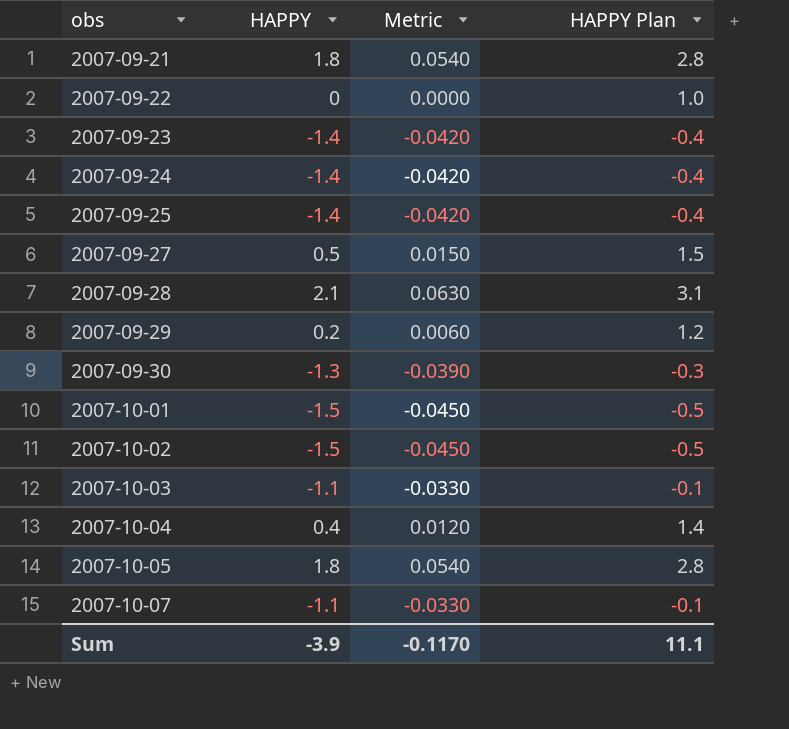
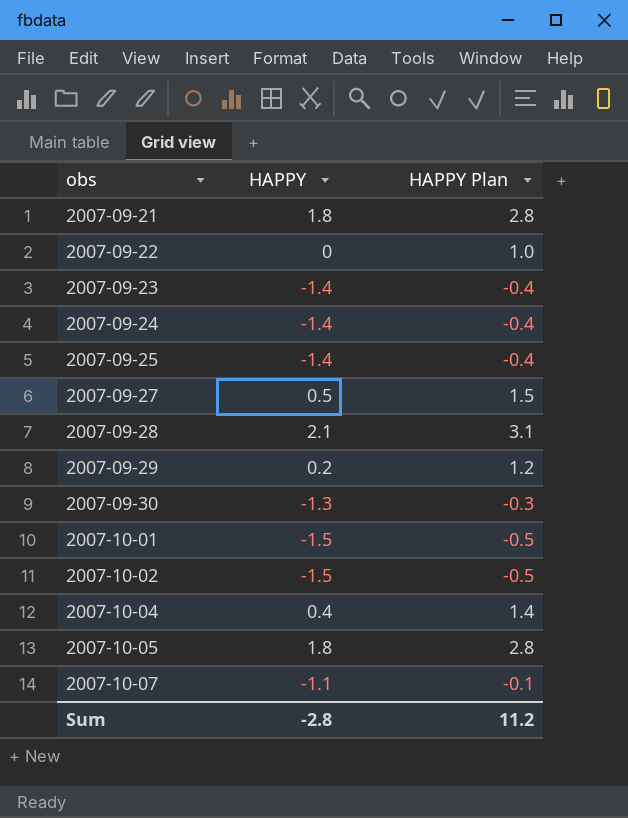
column Metric | formula: [HAPPY] * 0.03 -> none
row 2007-10-03: -1.1 | -0.0330 | -0.1 -> none
Sum | HAPPY: -3.9 -> -2.8
Sum | HAPPY Plan: 11.1 -> 11.2

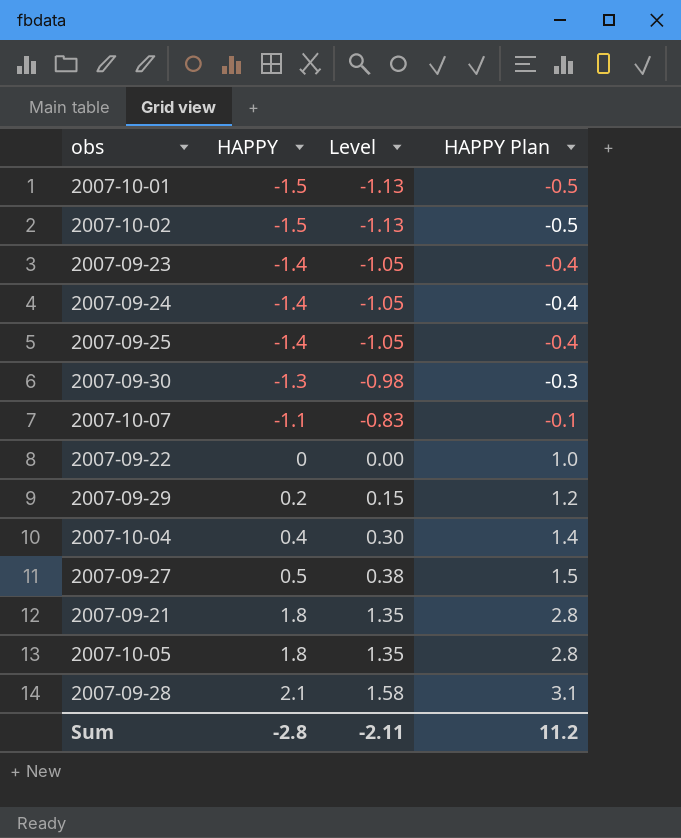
row order: obs ascending -> HAPPY ascending
column Level | formula: none -> [HAPPY] * 0.75

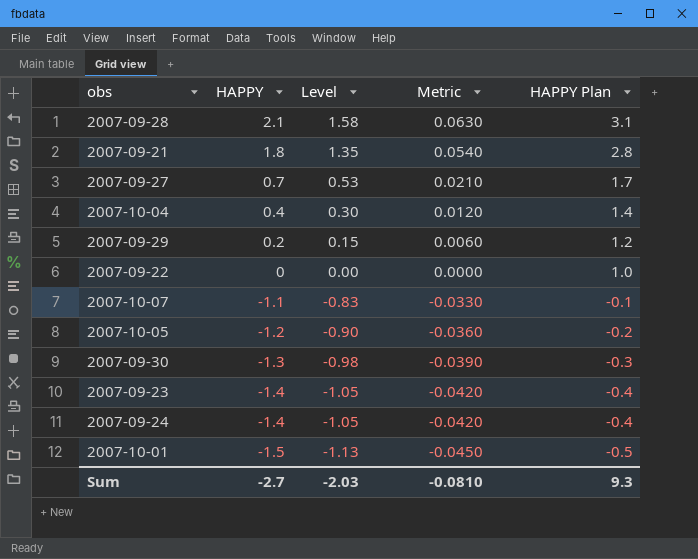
row order: HAPPY ascending -> HAPPY descending
column Metric | formula: none -> [HAPPY] * 0.03
row 2007-10-02: -1.5 | -1.13 | -0.5 -> none
row 2007-09-25: -1.4 | -1.05 | -0.4 -> none
2007-09-27 | HAPPY: 0.5 -> 0.7
2007-09-27 | Level: 0.38 -> 0.53
2007-09-27 | HAPPY Plan: 1.5 -> 1.7
2007-10-05 | HAPPY: 1.8 -> -1.2
2007-10-05 | Level: 1.35 -> -0.90
2007-10-05 | HAPPY Plan: 2.8 -> -0.2
Sum | HAPPY: -2.8 -> -2.7
Sum | Level: -2.11 -> -2.03
Sum | HAPPY Plan: 11.2 -> 9.3

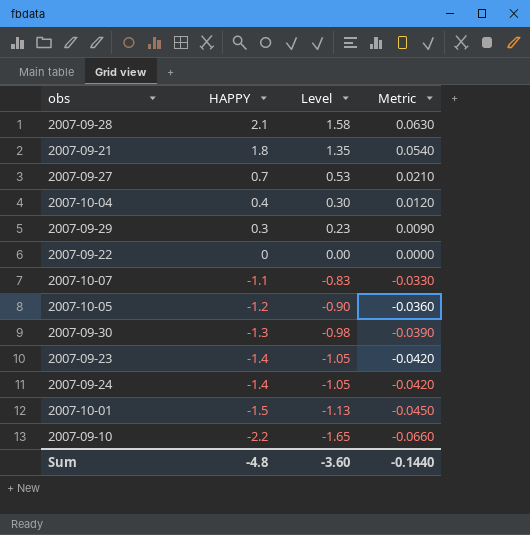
column HAPPY Plan | formula: [HAPPY] + 1 -> none
2007-09-29 | HAPPY: 0.2 -> 0.3
2007-09-29 | Level: 0.15 -> 0.23
2007-09-29 | Metric: 0.0060 -> 0.0090
row 2007-09-10: none -> -2.2 | -1.65 | -0.0660
Sum | HAPPY: -2.7 -> -4.8
Sum | Level: -2.03 -> -3.60
Sum | Metric: -0.0810 -> -0.1440

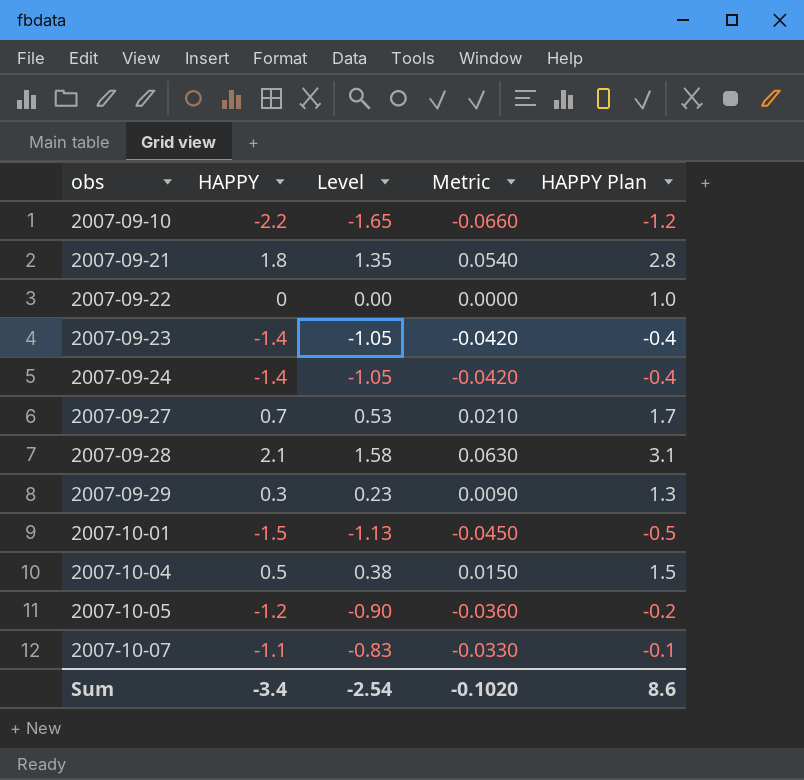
row order: HAPPY descending -> obs ascending
column HAPPY Plan | formula: none -> [HAPPY] + 1
row 2007-09-30: -1.3 | -0.98 | -0.0390 -> none
2007-10-04 | HAPPY: 0.4 -> 0.5
2007-10-04 | Level: 0.30 -> 0.38
2007-10-04 | Metric: 0.0120 -> 0.0150
Sum | HAPPY: -4.8 -> -3.4
Sum | Level: -3.60 -> -2.54
Sum | Metric: -0.1440 -> -0.1020

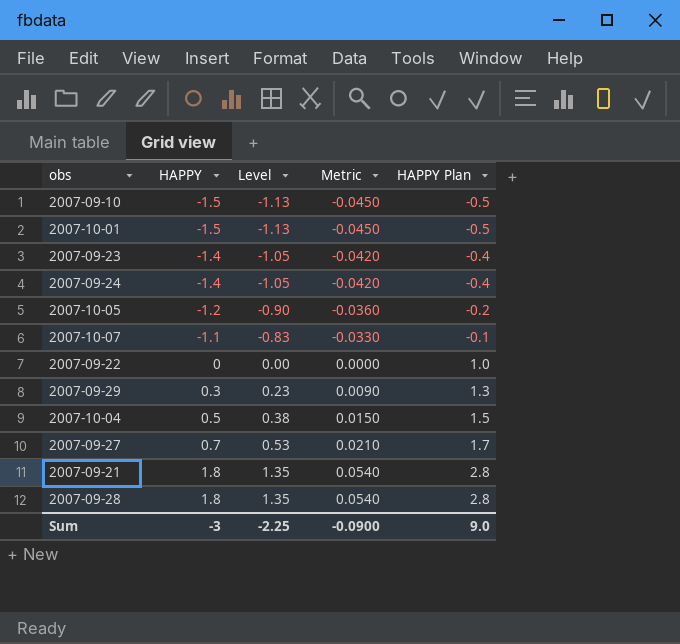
row order: obs ascending -> HAPPY ascending
2007-09-10 | HAPPY: -2.2 -> -1.5
2007-09-10 | Level: -1.65 -> -1.13
2007-09-10 | Metric: -0.0660 -> -0.0450
2007-09-10 | HAPPY Plan: -1.2 -> -0.5
2007-09-28 | HAPPY: 2.1 -> 1.8
2007-09-28 | Level: 1.58 -> 1.35
2007-09-28 | Metric: 0.0630 -> 0.0540
2007-09-28 | HAPPY Plan: 3.1 -> 2.8
Sum | HAPPY: -3.4 -> -3
Sum | Level: -2.54 -> -2.25
Sum | Metric: -0.1020 -> -0.0900
Sum | HAPPY Plan: 8.6 -> 9.0

